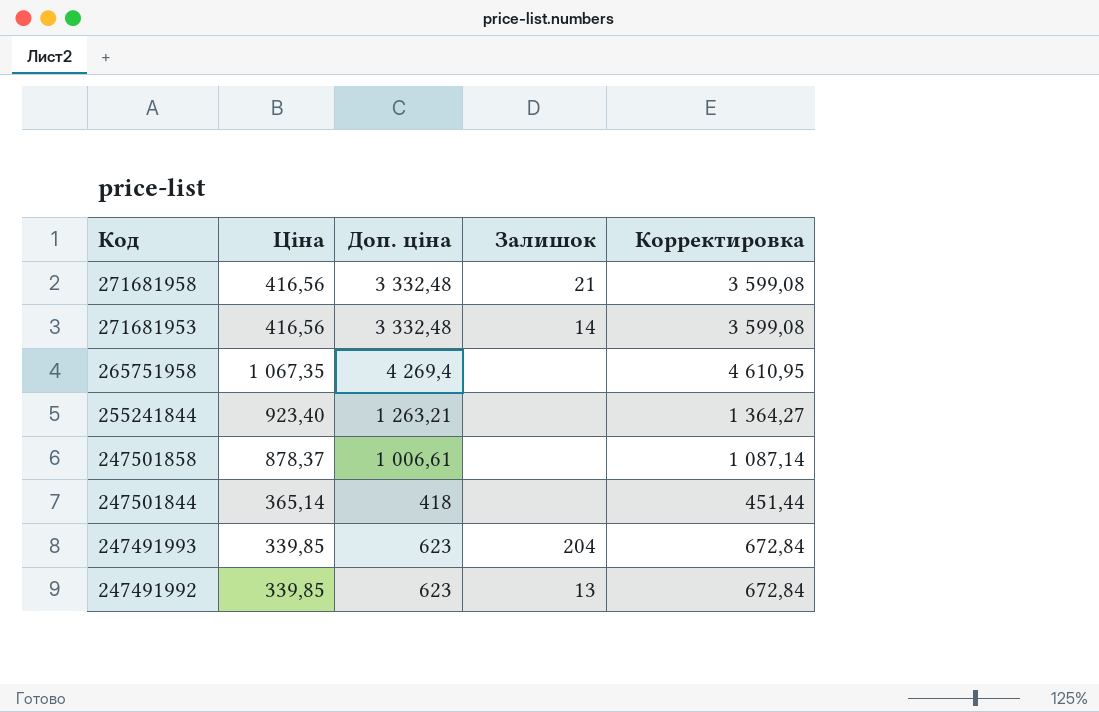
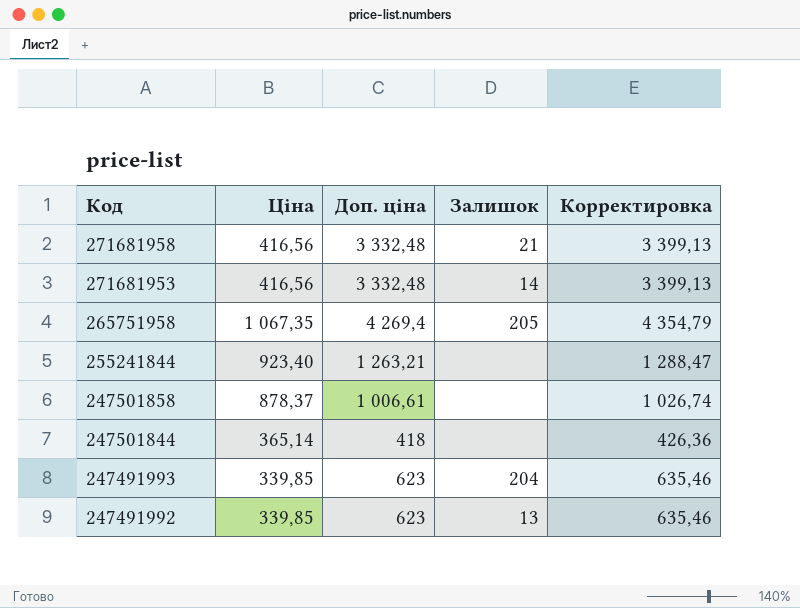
column Корректировка | formula: [Доп. ціна] * 1,08 -> [Доп. ціна] * 1,02
265751958 | Залишок: none -> 205

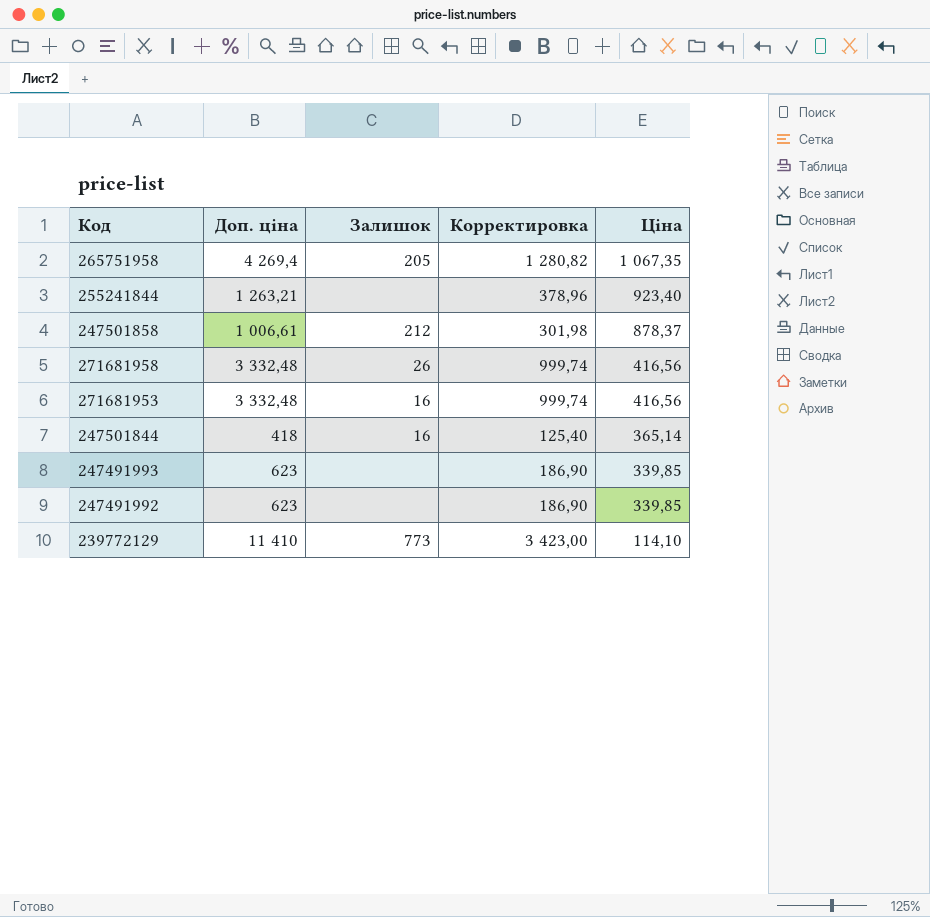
row order: Код descending -> Ціна descending
column Корректировка | formula: [Доп. ціна] * 1,02 -> [Доп. ціна] * 0,3
column Ціна | position: 2 -> 5
247501858 | Залишок: none -> 212
271681958 | Залишок: 21 -> 26
271681953 | Залишок: 14 -> 16
247501844 | Залишок: none -> 16
247491993 | Залишок: 204 -> none
247491992 | Залишок: 13 -> none
row 239772129: none -> 11 410 | 773 | 3 423,00 | 114,10

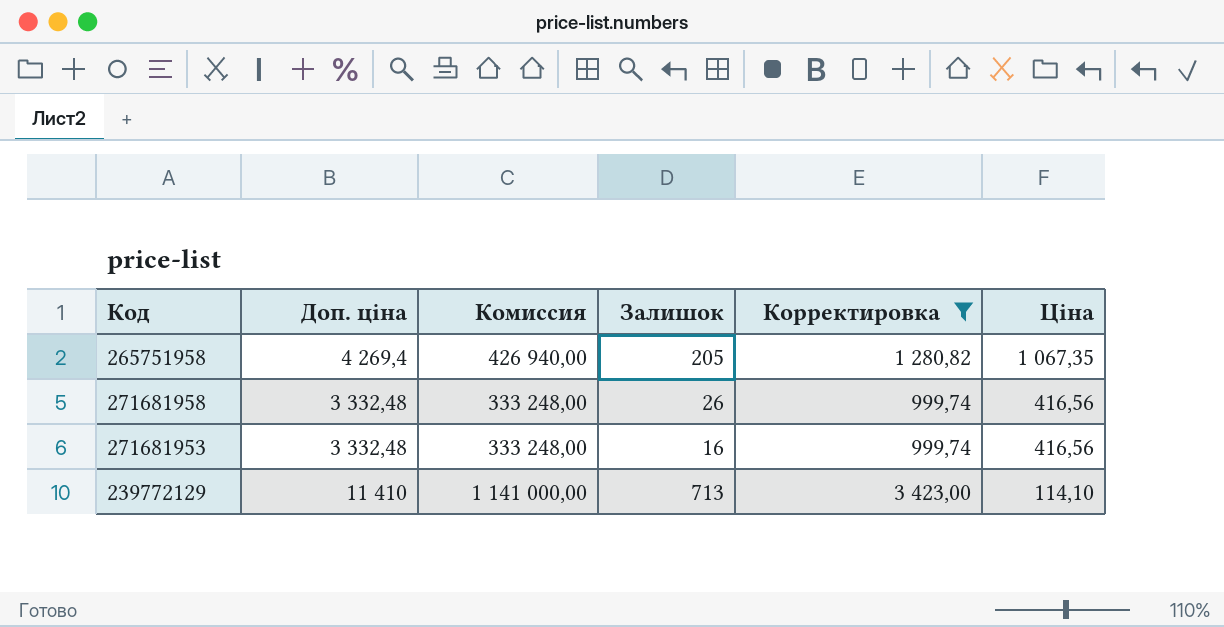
filter: none -> Корректировка >= 999,74
column Комиссия | formula: none -> [Доп. ціна] * 100
239772129 | Залишок: 773 -> 713

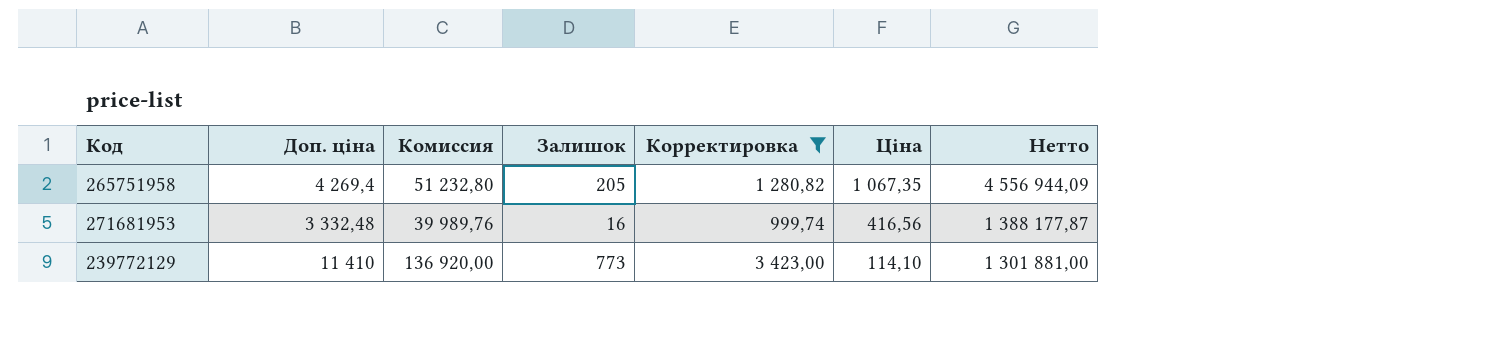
column Комиссия | formula: [Доп. ціна] * 100 -> [Доп. ціна] * 12
column Нетто | formula: none -> [Доп. ціна] * [Ціна]
row 271681958: 3 332,48 | 333 248,00 | 26 | 999,74 | 416,56 -> none
239772129 | Залишок: 713 -> 773

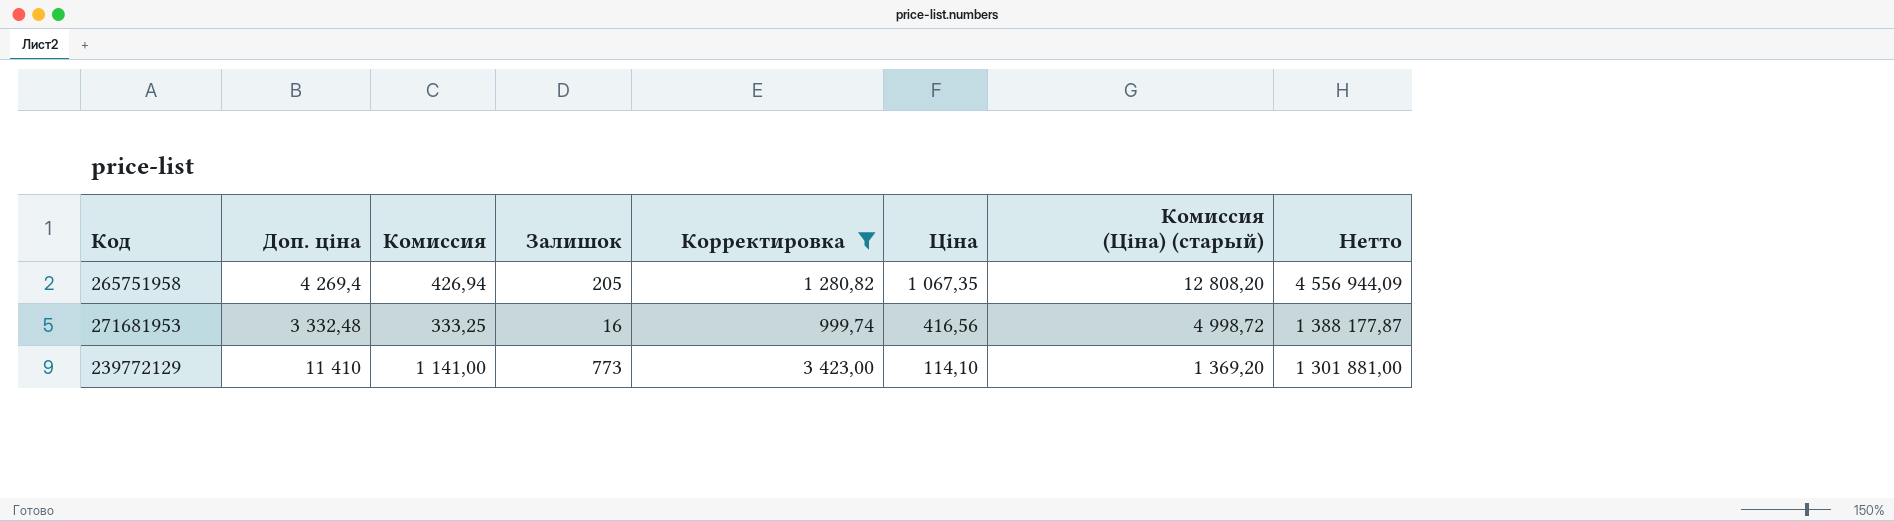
column Комиссия | formula: [Доп. ціна] * 12 -> [Доп. ціна] * 0,1
column Комиссия (Ціна) (старый) | formula: none -> [Ціна] * 12

